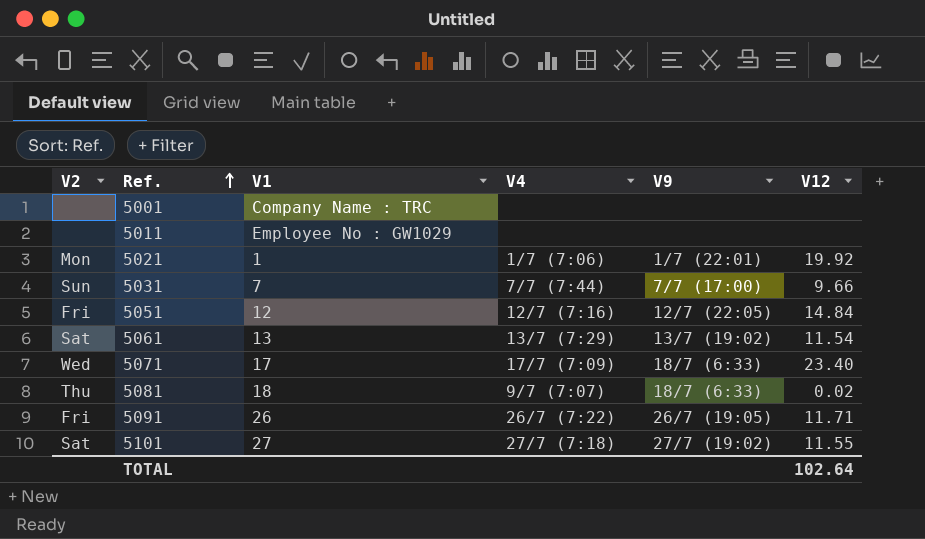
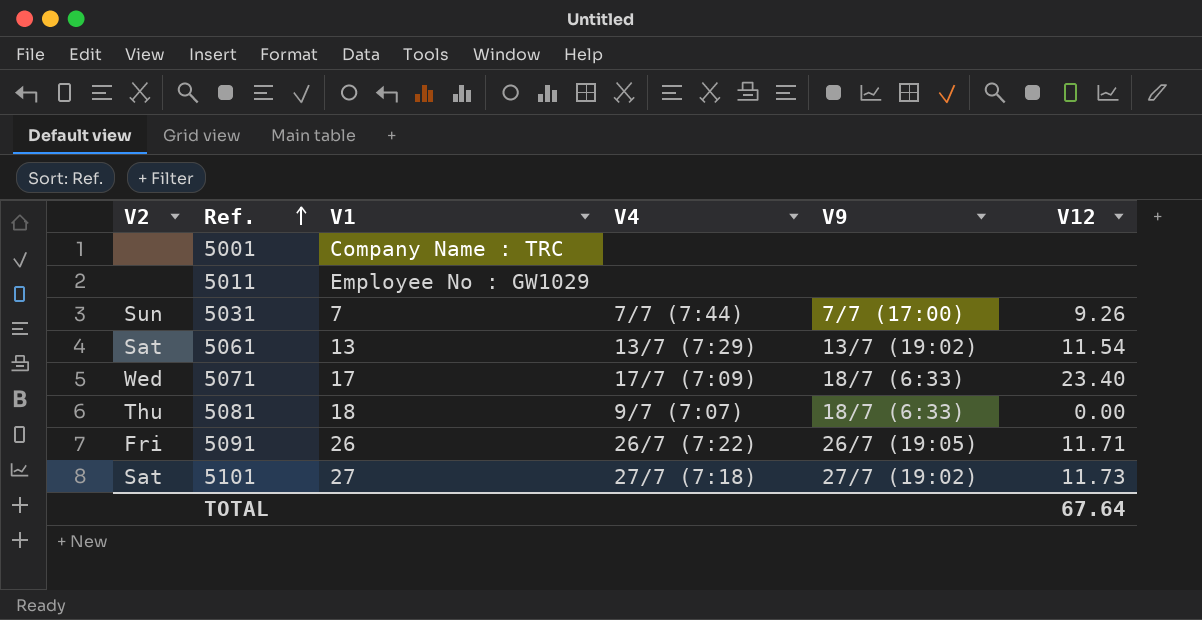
row 5021: Mon | 1 | 1/7 (7:06) | 1/7 (22:01) | 19.92 -> none
row 5051: Fri | 12 | 12/7 (7:16) | 12/7 (22:05) | 14.84 -> none
5031 | V12: 9.66 -> 9.26
5081 | V12: 0.02 -> 0.00
5101 | V12: 11.55 -> 11.73
TOTAL | V12: 102.64 -> 67.64

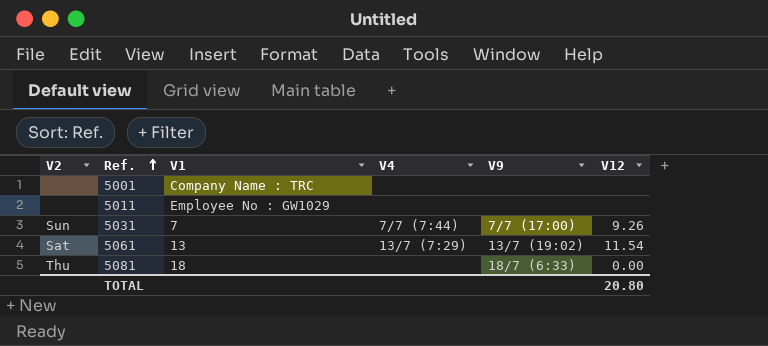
row 5071: Wed | 17 | 17/7 (7:09) | 18/7 (6:33) | 23.40 -> none
row 5091: Fri | 26 | 26/7 (7:22) | 26/7 (19:05) | 11.71 -> none
row 5101: Sat | 27 | 27/7 (7:18) | 27/7 (19:02) | 11.73 -> none
5081 | V4: 9/7 (7:07) -> none
TOTAL | V12: 67.64 -> 20.80

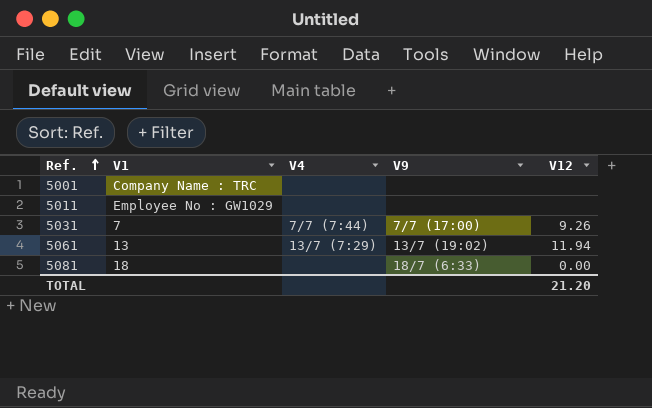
column V2 | position: 1 -> none
5061 | V12: 11.54 -> 11.94
TOTAL | V12: 20.80 -> 21.20

